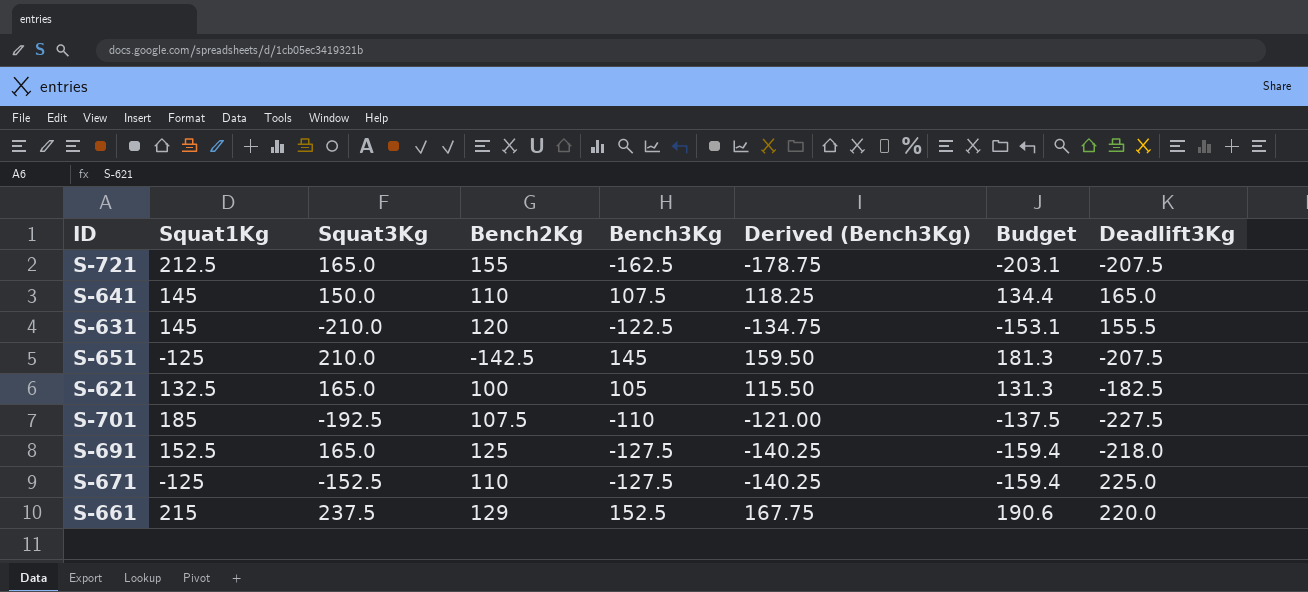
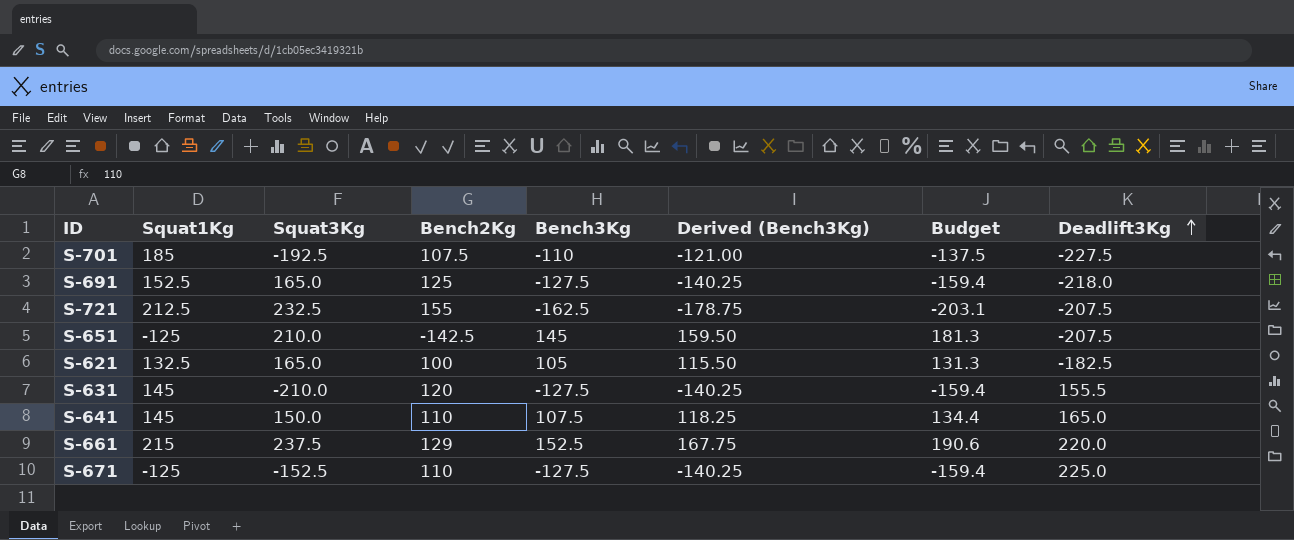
row order: none -> Deadlift3Kg ascending
S-721 | Squat3Kg: 165.0 -> 232.5
S-631 | Bench3Kg: -122.5 -> -127.5
S-631 | Derived (Bench3Kg): -134.75 -> -140.25
S-631 | Budget: -153.1 -> -159.4

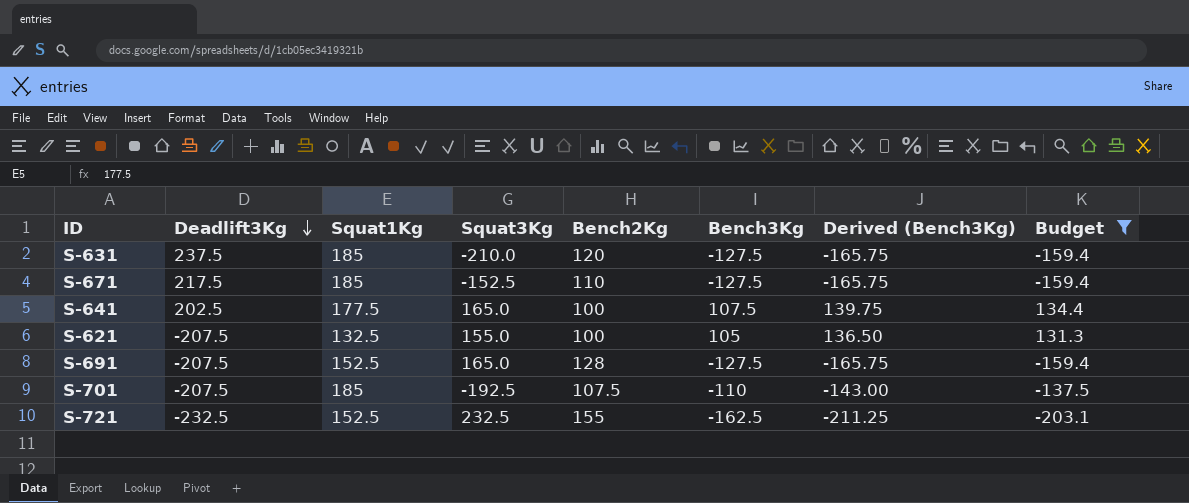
filter: none -> Budget <= 134.4
row order: Deadlift3Kg ascending -> Deadlift3Kg descending
column Deadlift3Kg | position: 8 -> 2
column Derived (Bench3Kg) | formula: [Bench3Kg] * 1.1 -> [Bench3Kg] * 1.3
S-631 | Deadlift3Kg: 155.5 -> 237.5
S-631 | Squat1Kg: 145 -> 185
S-671 | Deadlift3Kg: 225.0 -> 217.5
S-671 | Squat1Kg: -125 -> 185
S-641 | Deadlift3Kg: 165.0 -> 202.5
S-641 | Squat1Kg: 145 -> 177.5
S-641 | Squat3Kg: 150.0 -> 165.0
S-641 | Bench2Kg: 110 -> 100
S-621 | Deadlift3Kg: -182.5 -> -207.5
S-621 | Squat3Kg: 165.0 -> 155.0
S-691 | Deadlift3Kg: -218.0 -> -207.5
S-691 | Bench2Kg: 125 -> 128
S-701 | Deadlift3Kg: -227.5 -> -207.5
S-721 | Deadlift3Kg: -207.5 -> -232.5
S-721 | Squat1Kg: 212.5 -> 152.5

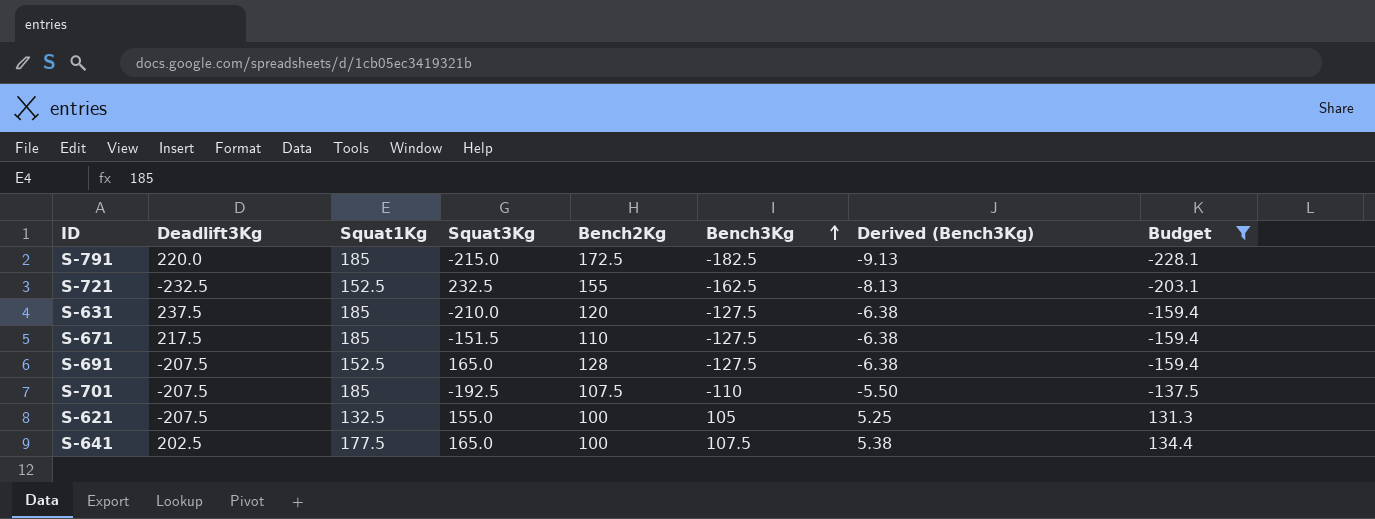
row order: Deadlift3Kg descending -> Bench3Kg ascending
column Derived (Bench3Kg) | formula: [Bench3Kg] * 1.3 -> [Bench3Kg] * 0.05
row S-791: none -> 220.0 | 185 | -215.0 | 172.5 | -182.5 | -9.13 | -228.1
S-671 | Squat3Kg: -152.5 -> -151.5

